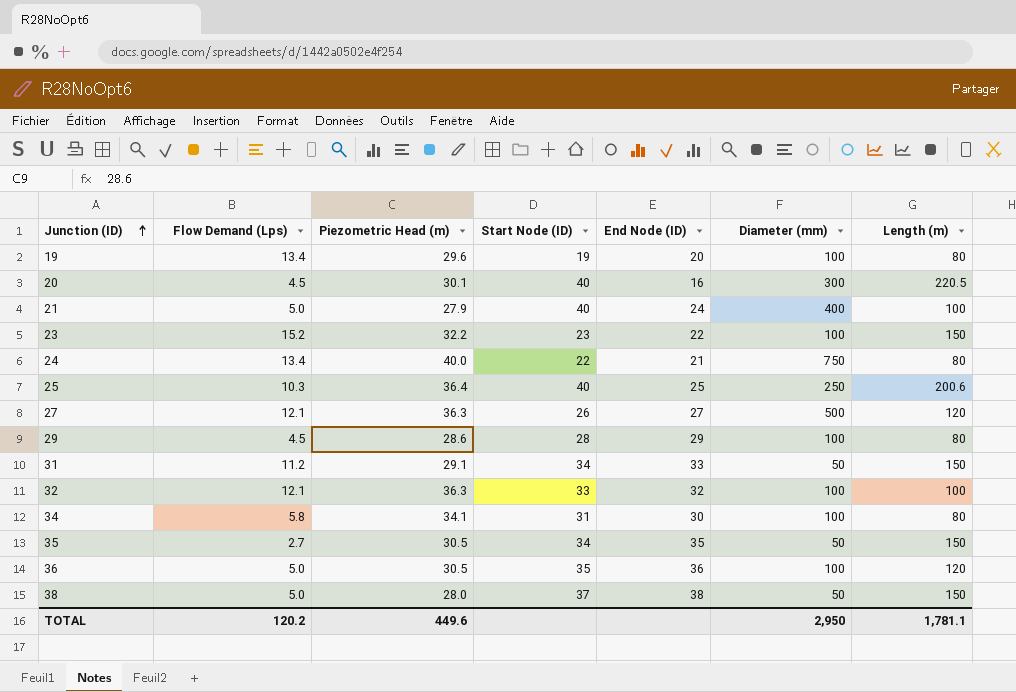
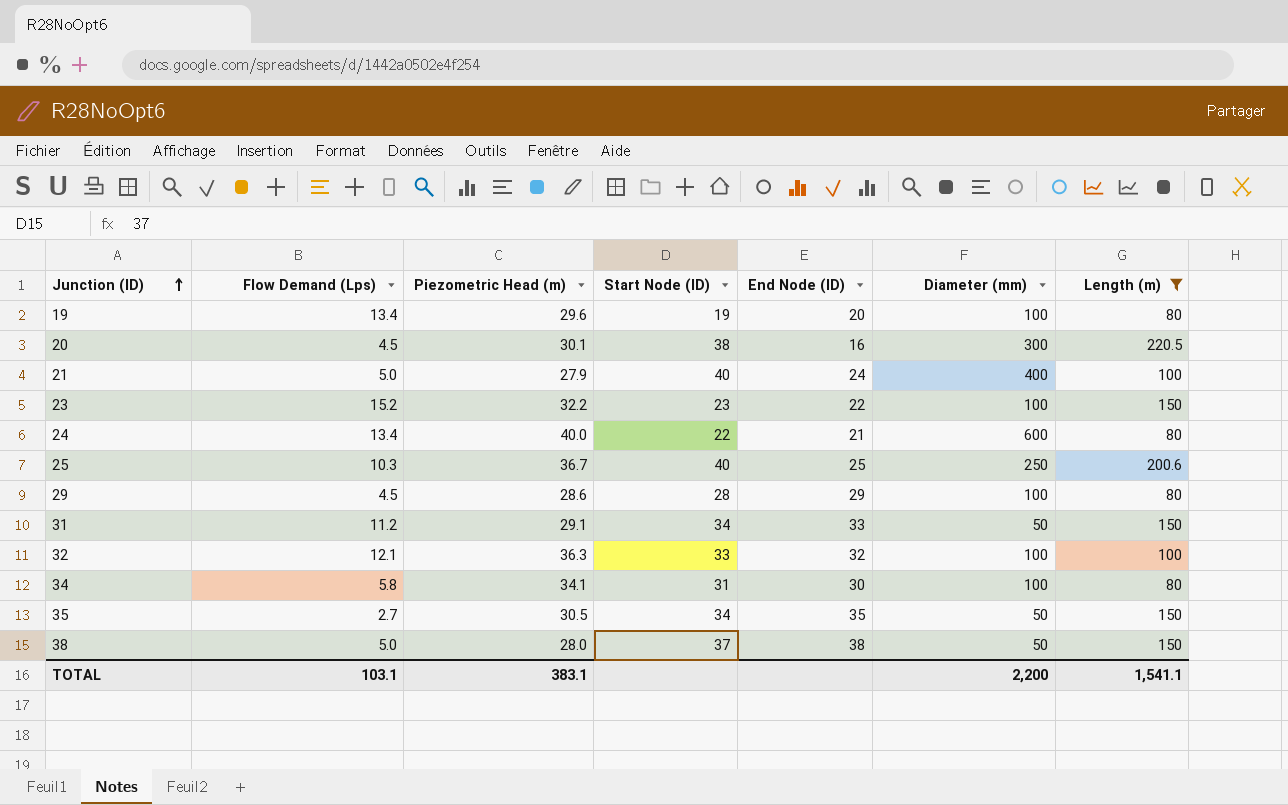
filter: none -> Length (m) != 120
20 | Start Node (ID): 40 -> 38
24 | Diameter (mm): 750 -> 600
25 | Piezometric Head (m): 36.4 -> 36.7
TOTAL | Flow Demand (Lps): 120.2 -> 103.1
TOTAL | Piezometric Head (m): 449.6 -> 383.1
TOTAL | Diameter (mm): 2,950 -> 2,200
TOTAL | Length (m): 1,781.1 -> 1,541.1

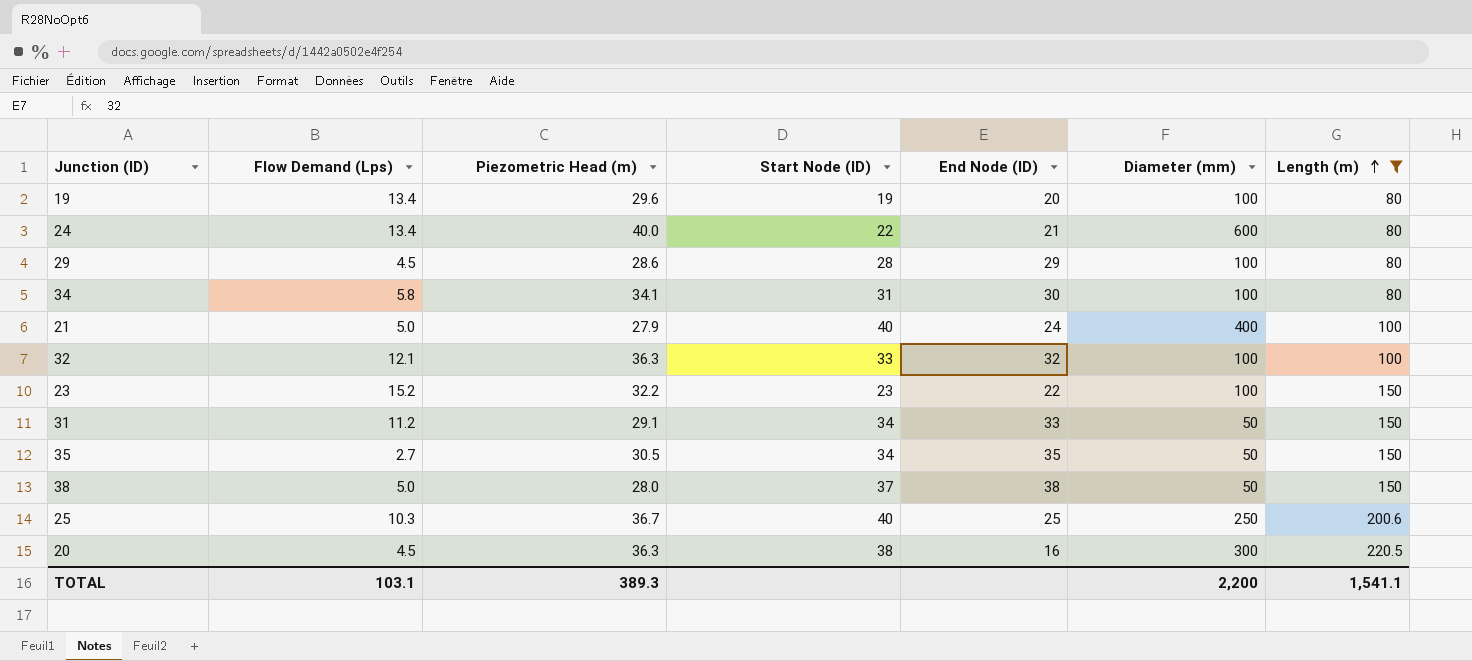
row order: Junction (ID) ascending -> Length (m) ascending
20 | Piezometric Head (m): 30.1 -> 36.3
TOTAL | Piezometric Head (m): 383.1 -> 389.3

